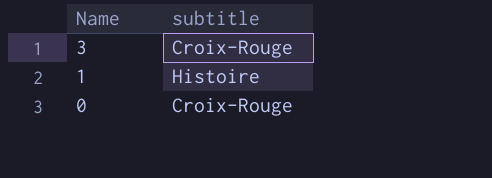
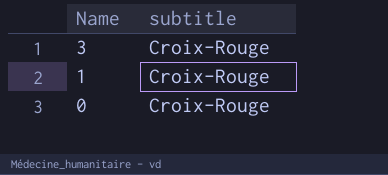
1 | subtitle: Histoire -> Croix-Rouge

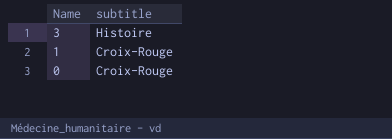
3 | subtitle: Croix-Rouge -> Histoire

